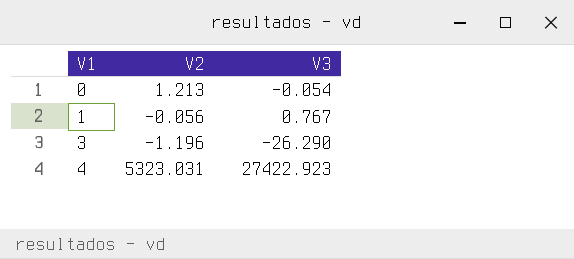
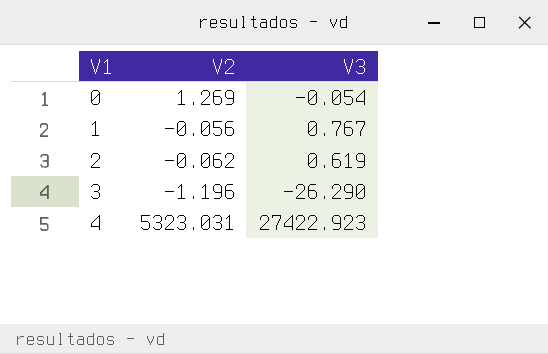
0 | V2: 1.213 -> 1.269
row 2: none -> -0.062 | 0.619

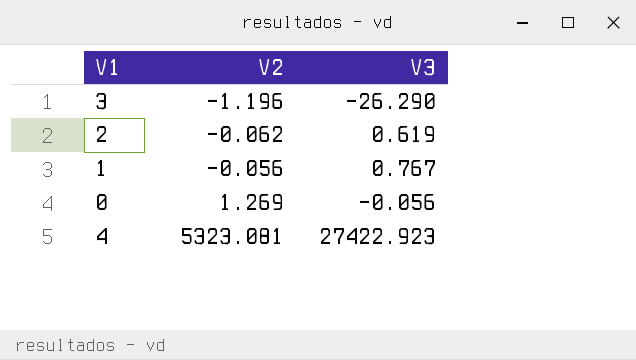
row order: V1 ascending -> V2 ascending
0 | V3: -0.054 -> -0.056
4 | V2: 5323.031 -> 5323.081

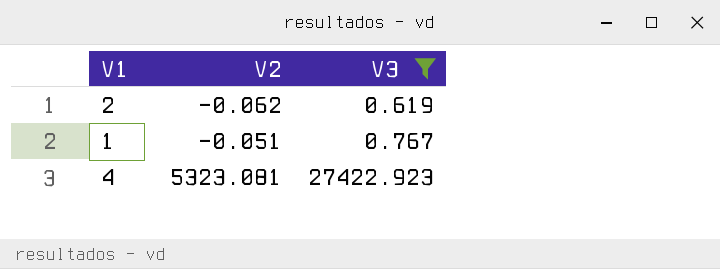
filter: none -> V3 >= 0.619
1 | V2: -0.056 -> -0.051

